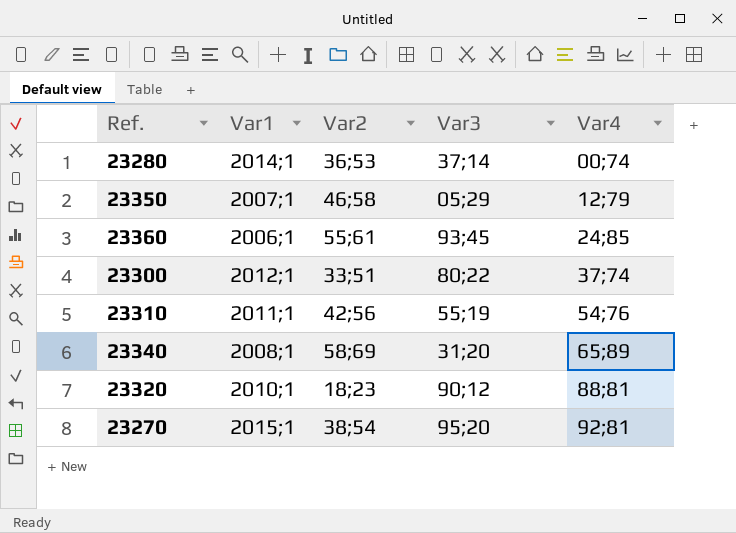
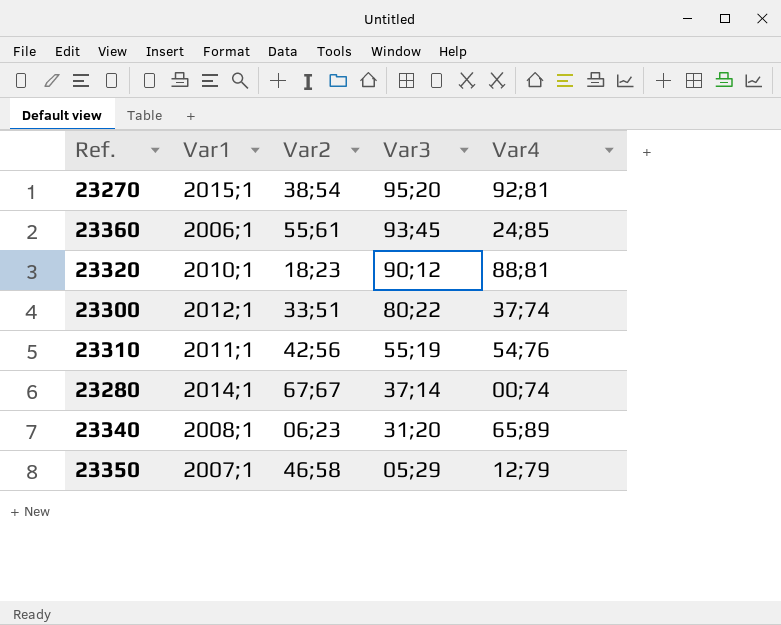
row order: Var4 ascending -> Var3 descending
23280 | Var2: 36;53 -> 67;67
23340 | Var2: 58;69 -> 06;23

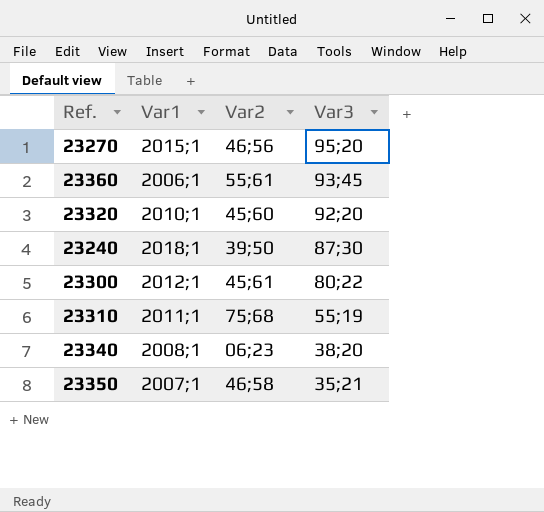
column Var4 | position: 5 -> none
row 23280: 2014;1 | 67;67 | 37;14 | 00;74 -> none
23270 | Var2: 38;54 -> 46;56
23320 | Var2: 18;23 -> 45;60
23320 | Var3: 90;12 -> 92;20
row 23240: none -> 2018;1 | 39;50 | 87;30
23300 | Var2: 33;51 -> 45;61
23310 | Var2: 42;56 -> 75;68
23340 | Var3: 31;20 -> 38;20
23350 | Var3: 05;29 -> 35;21

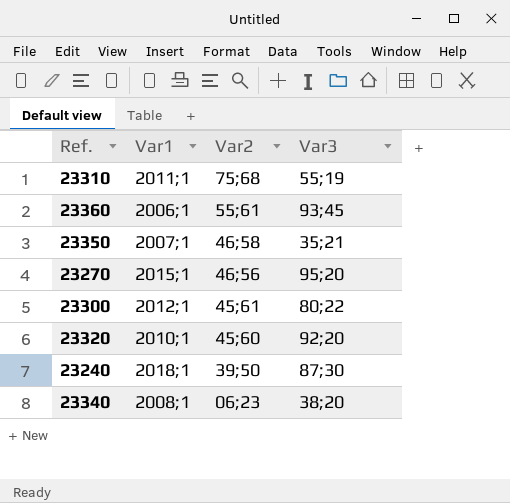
row order: Var3 descending -> Var2 descending

